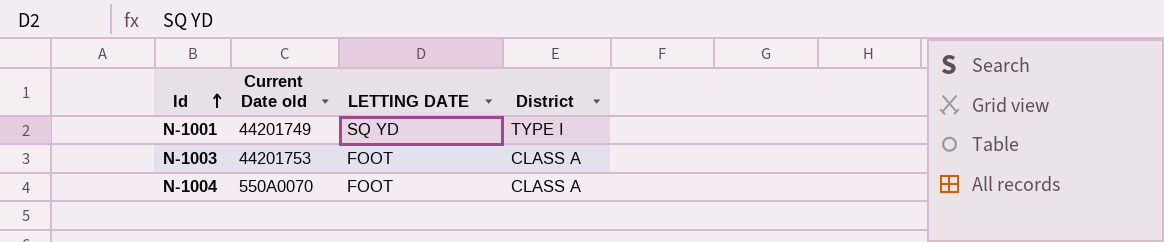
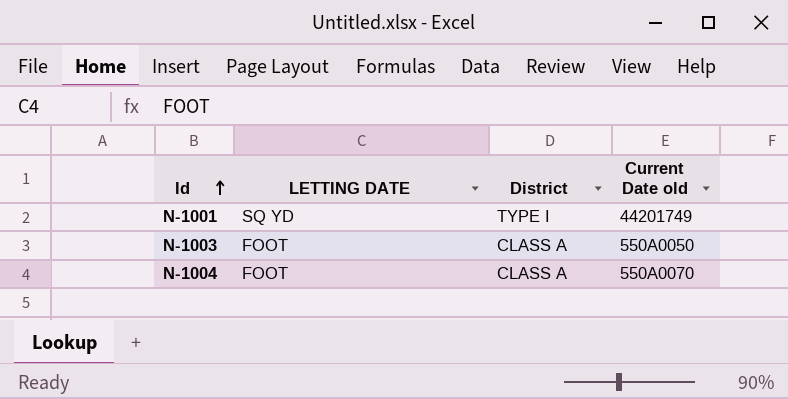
column Current Date old | position: 2 -> 4
N-1003 | Current Date old: 44201753 -> 550A0050

